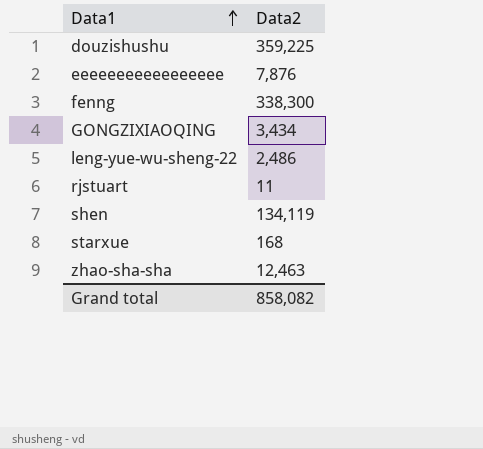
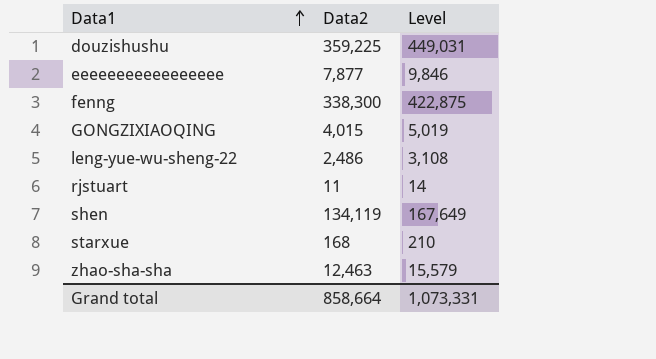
column Level | formula: none -> [Data2] * 1.25
eeeeeeeeeeeeeeeee | Data2: 7,876 -> 7,877
GONGZIXIAOQING | Data2: 3,434 -> 4,015
Grand total | Data2: 858,082 -> 858,664

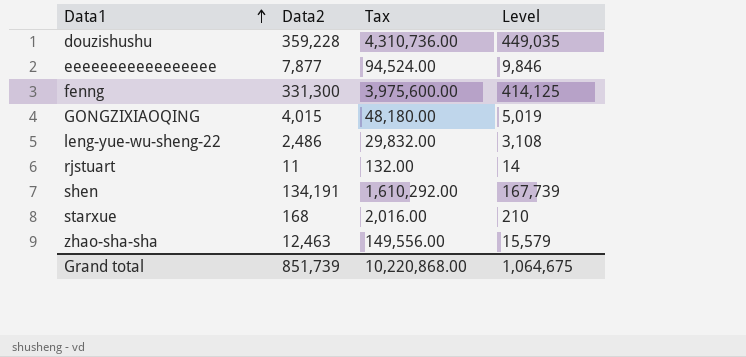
column Tax | formula: none -> [Data2] * 12
douzishushu | Data2: 359,225 -> 359,228
douzishushu | Level: 449,031 -> 449,035
fenng | Data2: 338,300 -> 331,300
fenng | Level: 422,875 -> 414,125
shen | Data2: 134,119 -> 134,191
shen | Level: 167,649 -> 167,739
Grand total | Data2: 858,664 -> 851,739
Grand total | Level: 1,073,331 -> 1,064,675

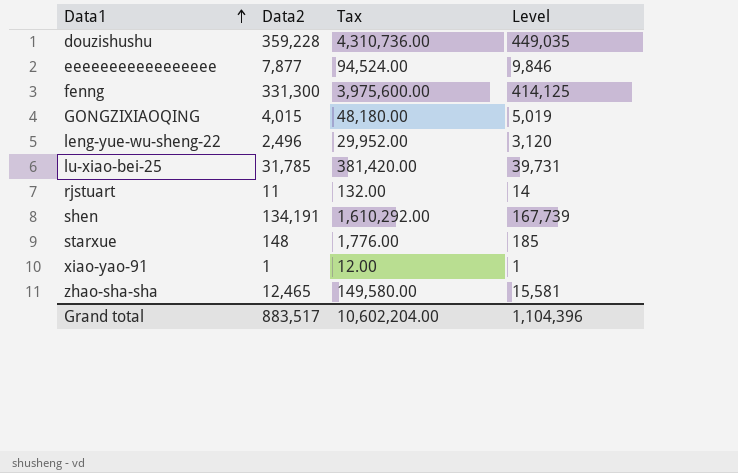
leng-yue-wu-sheng-22 | Data2: 2,486 -> 2,496
leng-yue-wu-sheng-22 | Tax: 29,832.00 -> 29,952.00
leng-yue-wu-sheng-22 | Level: 3,108 -> 3,120
row lu-xiao-bei-25: none -> 31,785 | 381,420.00 | 39,731
starxue | Data2: 168 -> 148
starxue | Tax: 2,016.00 -> 1,776.00
starxue | Level: 210 -> 185
row xiao-yao-91: none -> 1 | 12.00 | 1
zhao-sha-sha | Data2: 12,463 -> 12,465
zhao-sha-sha | Tax: 149,556.00 -> 149,580.00
zhao-sha-sha | Level: 15,579 -> 15,581
Grand total | Data2: 851,739 -> 883,517
Grand total | Tax: 10,220,868.00 -> 10,602,204.00
Grand total | Level: 1,064,675 -> 1,104,396

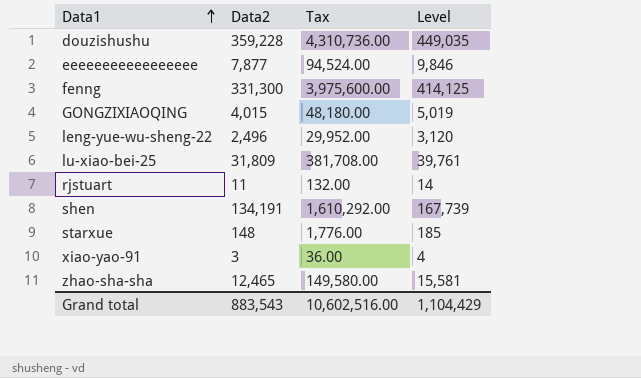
lu-xiao-bei-25 | Data2: 31,785 -> 31,809
lu-xiao-bei-25 | Tax: 381,420.00 -> 381,708.00
lu-xiao-bei-25 | Level: 39,731 -> 39,761
xiao-yao-91 | Data2: 1 -> 3
xiao-yao-91 | Tax: 12.00 -> 36.00
xiao-yao-91 | Level: 1 -> 4
Grand total | Data2: 883,517 -> 883,543
Grand total | Tax: 10,602,204.00 -> 10,602,516.00
Grand total | Level: 1,104,396 -> 1,104,429

